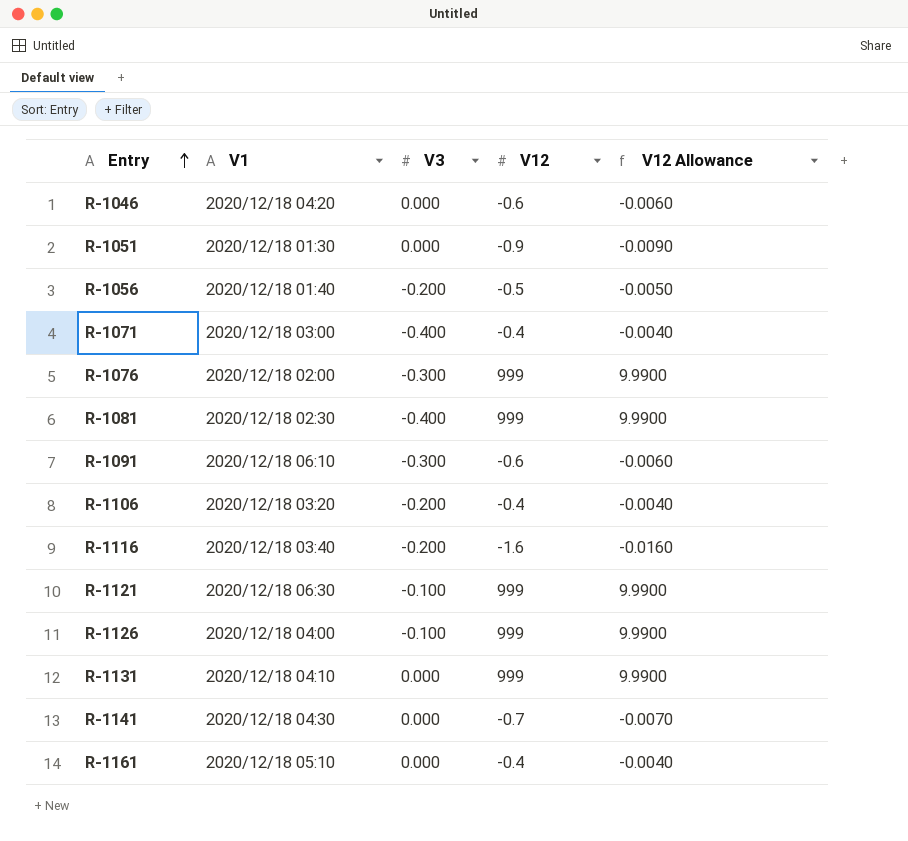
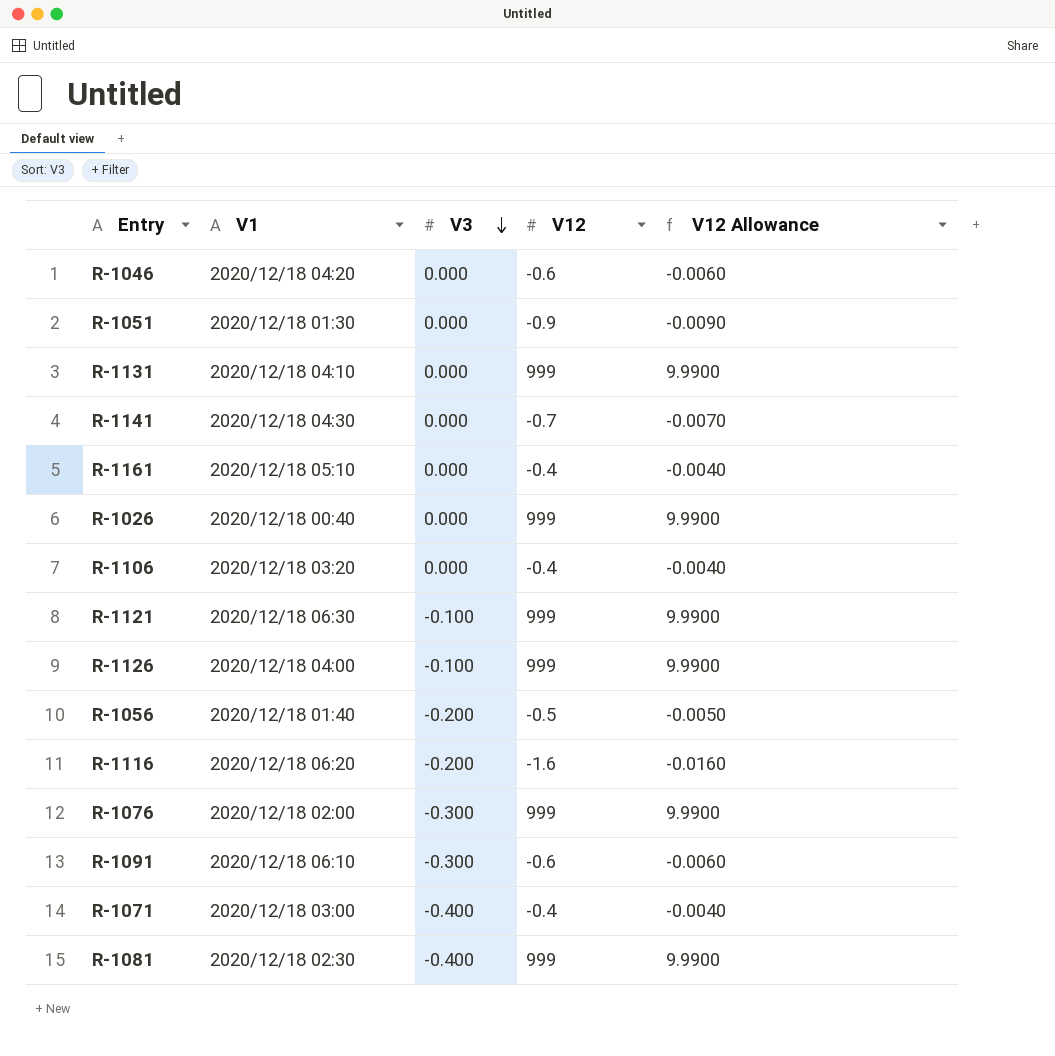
row order: Entry ascending -> V3 descending
row R-1026: none -> 2020/12/18 00:40 | 0.000 | 999 | 9.9900
R-1106 | V3: -0.200 -> 0.000
R-1116 | V1: 2020/12/18 03:40 -> 2020/12/18 06:20

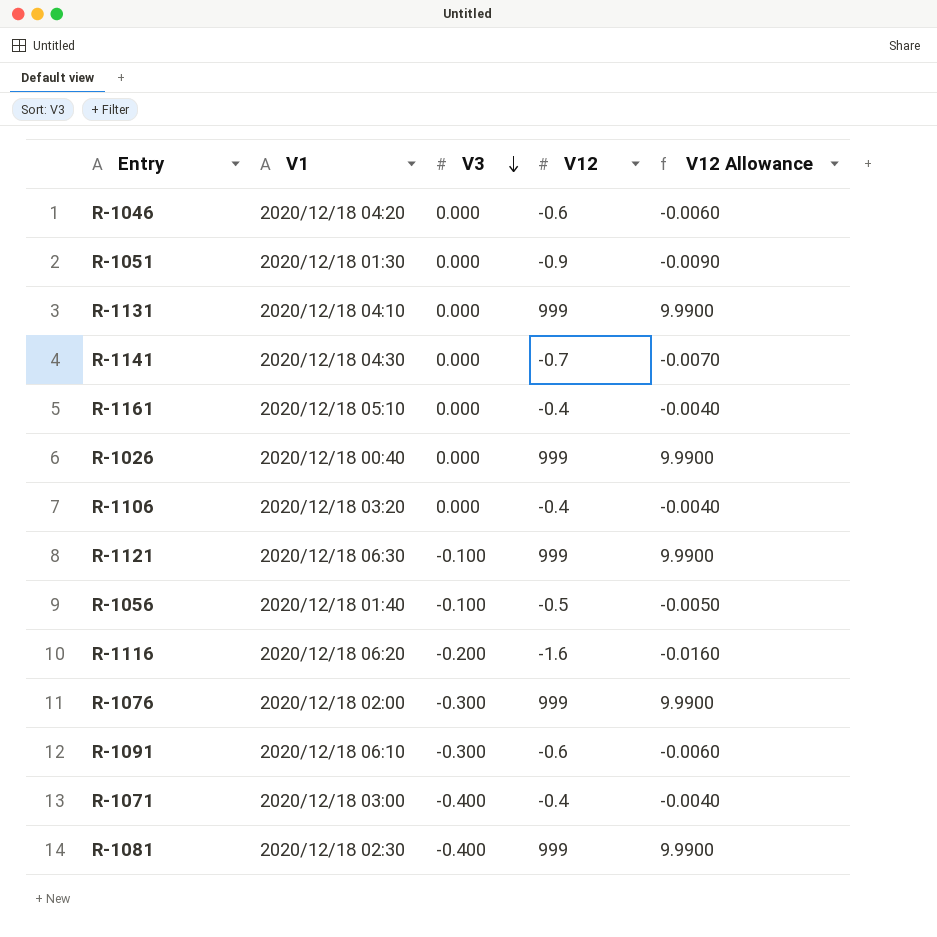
row R-1126: 2020/12/18 04:00 | -0.100 | 999 | 9.9900 -> none
R-1056 | V3: -0.200 -> -0.100

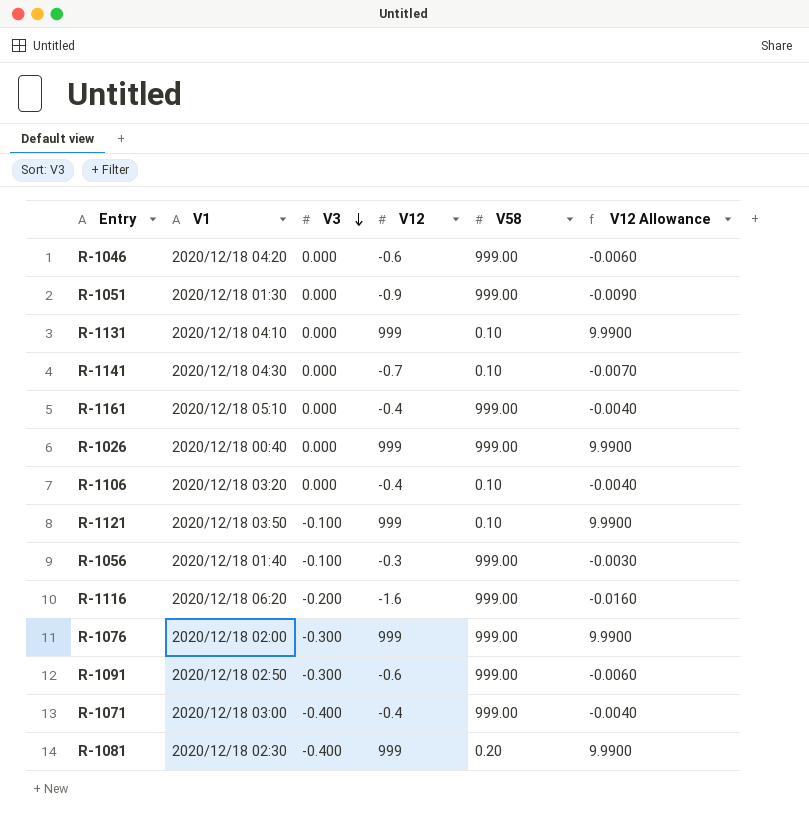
column V58 | position: none -> 5
R-1121 | V1: 2020/12/18 06:30 -> 2020/12/18 03:50
R-1056 | V12: -0.5 -> -0.3
R-1056 | V12 Allowance: -0.0050 -> -0.0030
R-1091 | V1: 2020/12/18 06:10 -> 2020/12/18 02:50

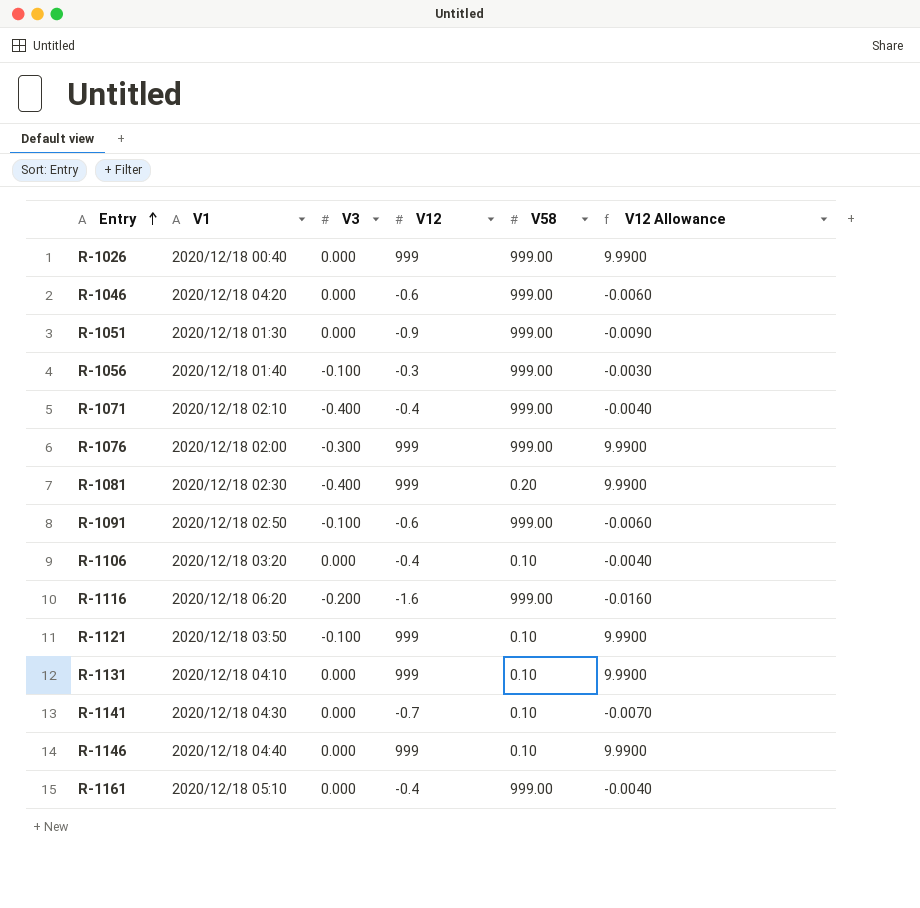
row order: V3 descending -> Entry ascending
R-1071 | V1: 2020/12/18 03:00 -> 2020/12/18 02:10
R-1091 | V3: -0.300 -> -0.100
row R-1146: none -> 2020/12/18 04:40 | 0.000 | 999 | 0.10 | 9.9900

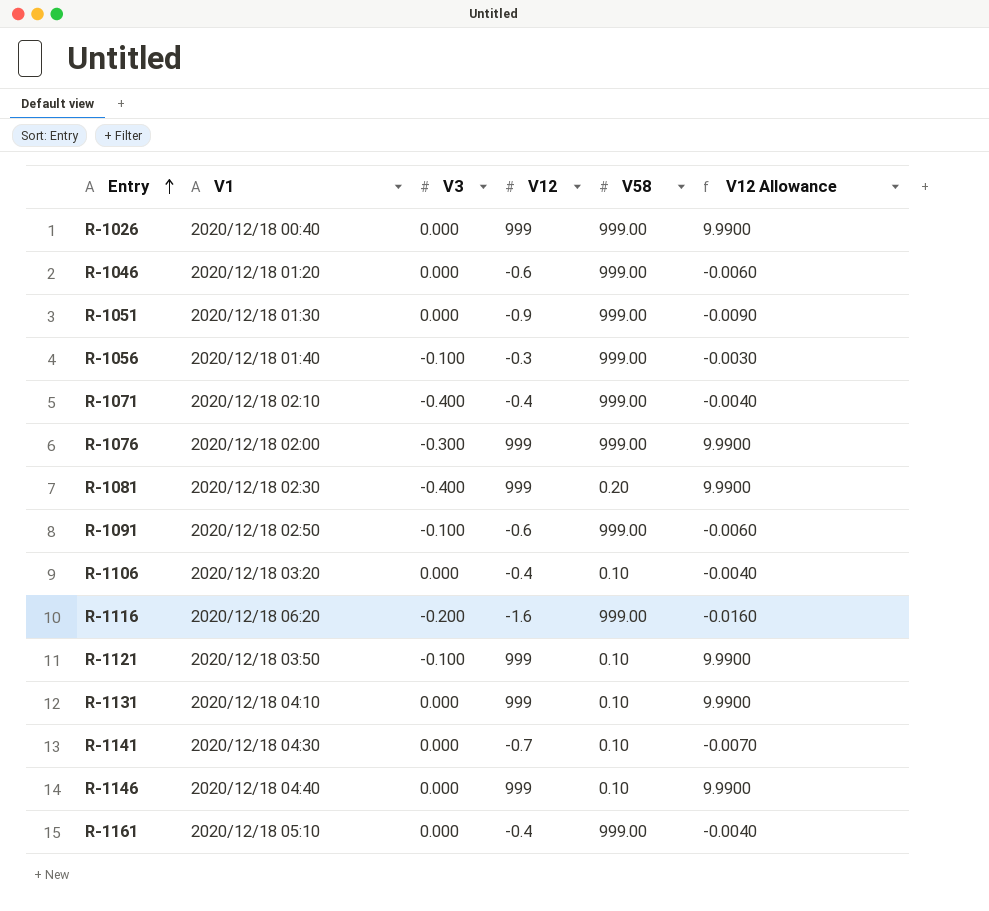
R-1046 | V1: 2020/12/18 04:20 -> 2020/12/18 01:20

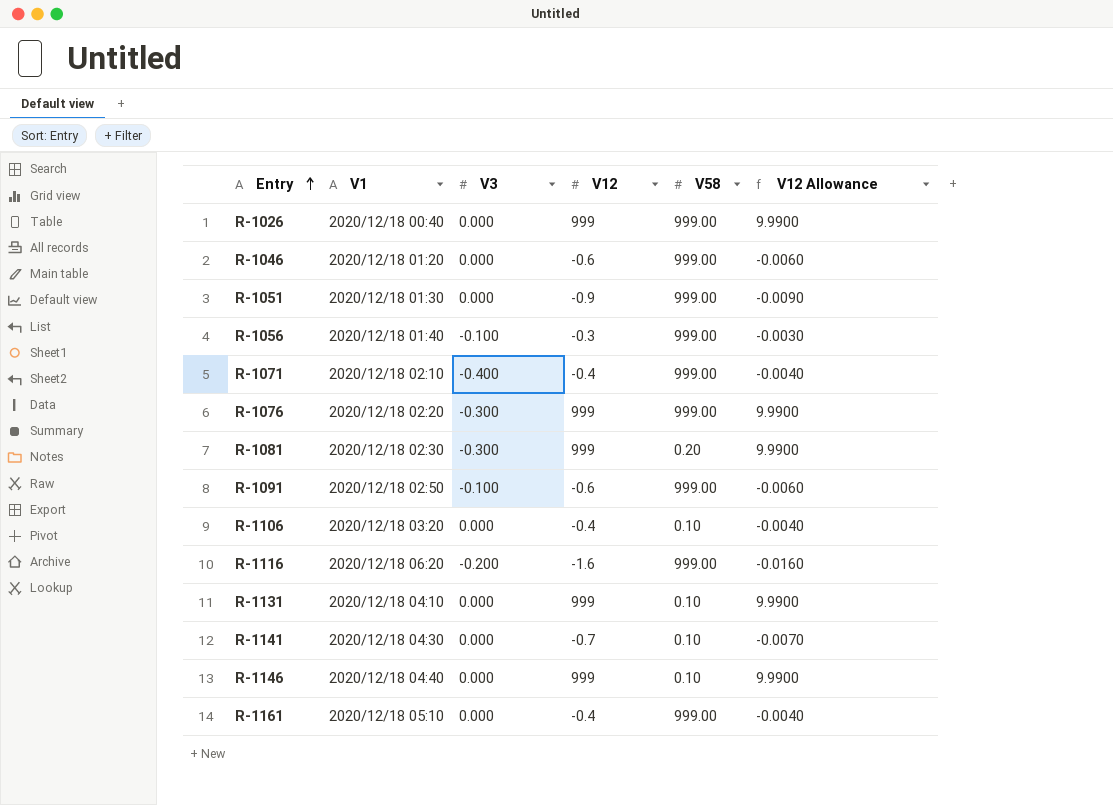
row R-1121: 2020/12/18 03:50 | -0.100 | 999 | 0.10 | 9.9900 -> none
R-1076 | V1: 2020/12/18 02:00 -> 2020/12/18 02:20
R-1081 | V3: -0.400 -> -0.300

